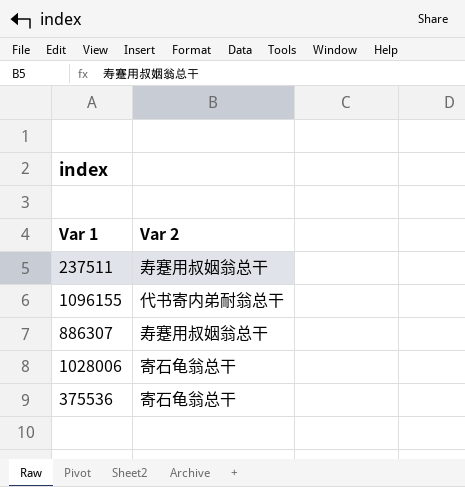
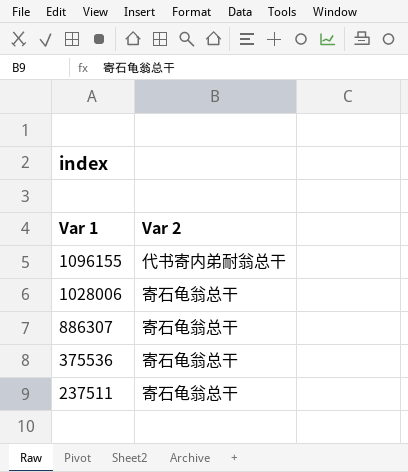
row order: none -> Var 1 descending
886307 | Var 2: 寿蹇用叔姻翁总干 -> 寄石龟翁总干
237511 | Var 2: 寿蹇用叔姻翁总干 -> 寄石龟翁总干

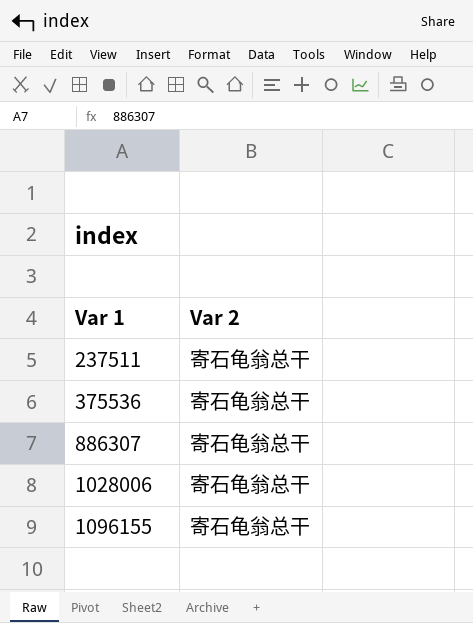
row order: Var 1 descending -> Var 1 ascending
1096155 | Var 2: 代书寄内弟耐翁总干 -> 寄石龟翁总干

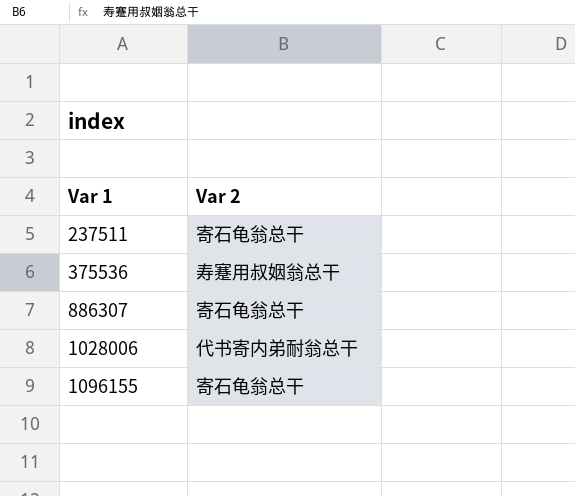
375536 | Var 2: 寄石龟翁总干 -> 寿蹇用叔姻翁总干
1028006 | Var 2: 寄石龟翁总干 -> 代书寄内弟耐翁总干

